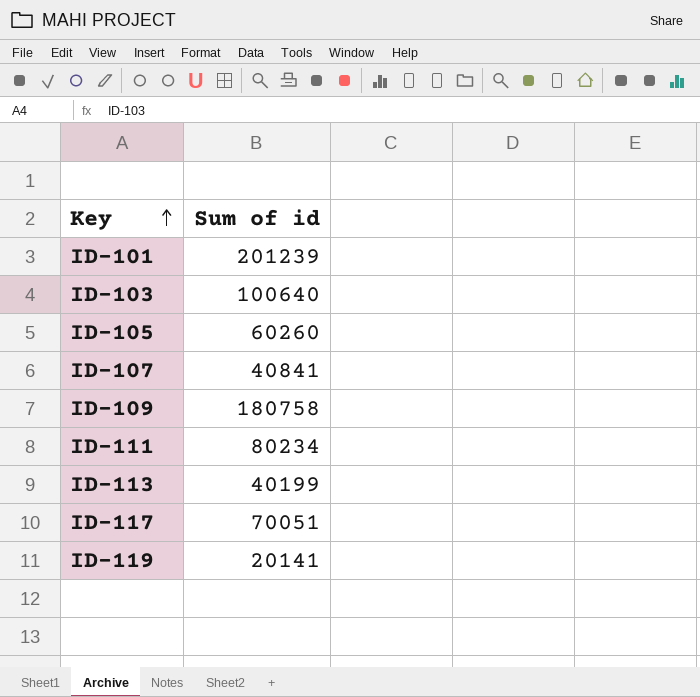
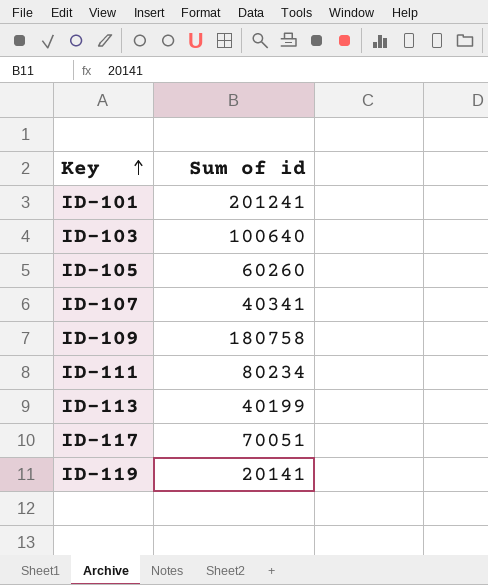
ID-101 | Sum of id: 201239 -> 201241
ID-107 | Sum of id: 40841 -> 40341

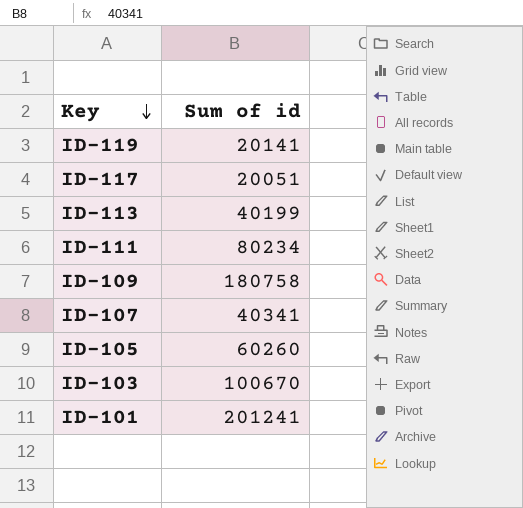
row order: Key ascending -> Key descending
ID-117 | Sum of id: 70051 -> 20051
ID-103 | Sum of id: 100640 -> 100670

